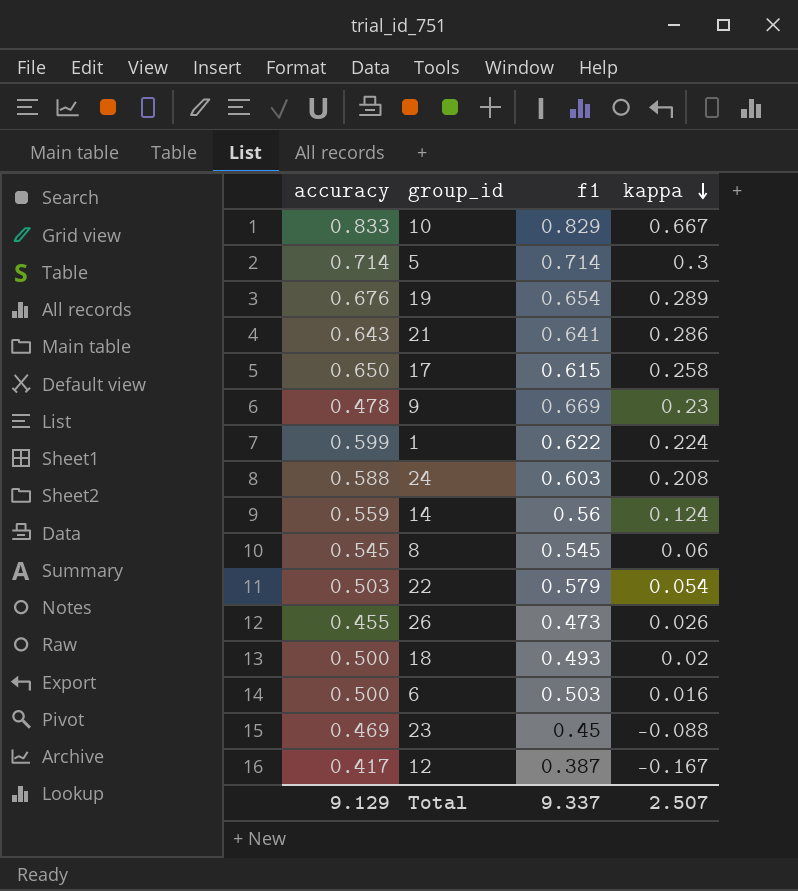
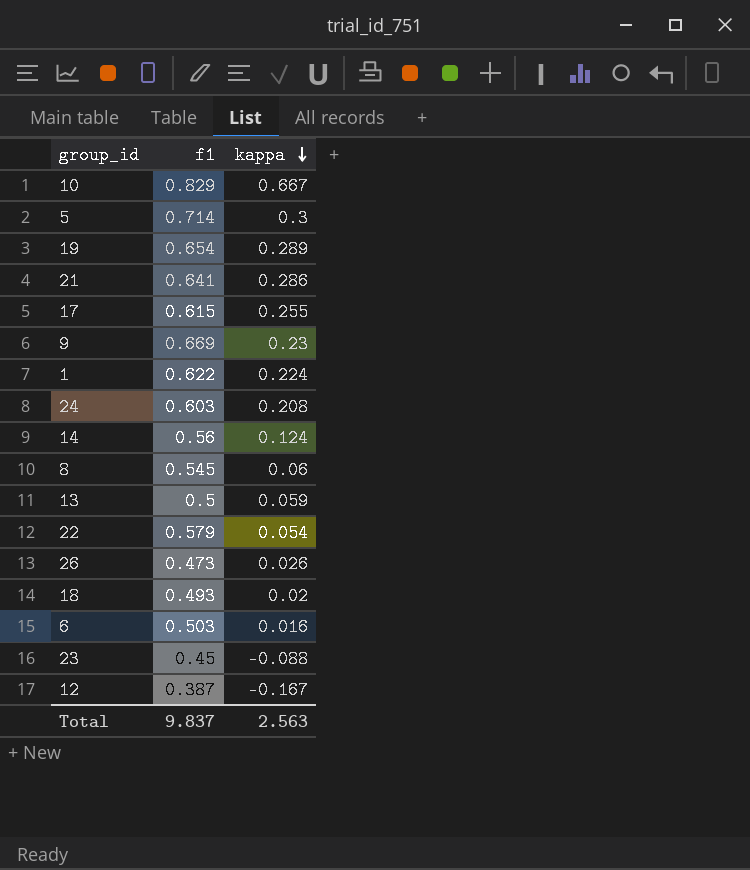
column accuracy | position: 1 -> none
17 | kappa: 0.258 -> 0.255
row 13: none -> 0.5 | 0.059
Total | f1: 9.337 -> 9.837
Total | kappa: 2.507 -> 2.563

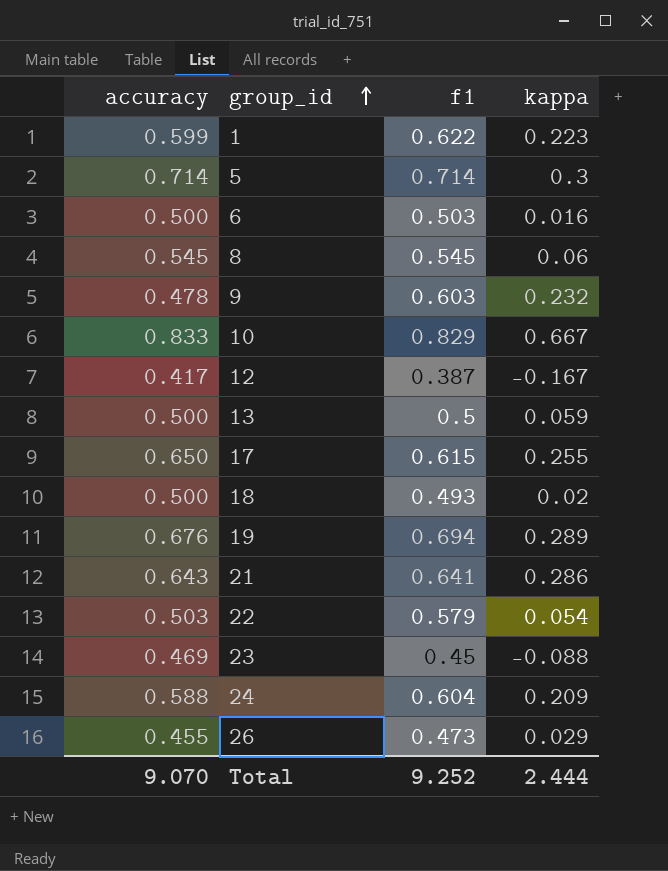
row order: kappa descending -> group_id ascending
column accuracy | position: none -> 1
row 14: 0.56 | 0.124 -> none
1 | kappa: 0.224 -> 0.223
9 | f1: 0.669 -> 0.603
9 | kappa: 0.23 -> 0.232
19 | f1: 0.654 -> 0.694
24 | f1: 0.603 -> 0.604
24 | kappa: 0.208 -> 0.209
26 | kappa: 0.026 -> 0.029
Total | f1: 9.837 -> 9.252
Total | kappa: 2.563 -> 2.444

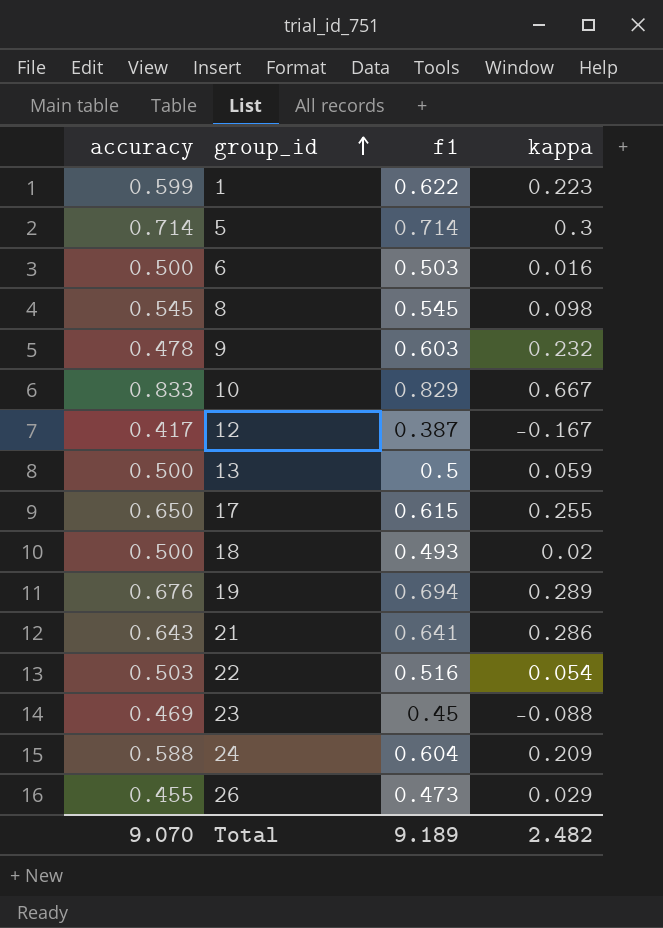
8 | kappa: 0.06 -> 0.098
22 | f1: 0.579 -> 0.516
Total | f1: 9.252 -> 9.189
Total | kappa: 2.444 -> 2.482

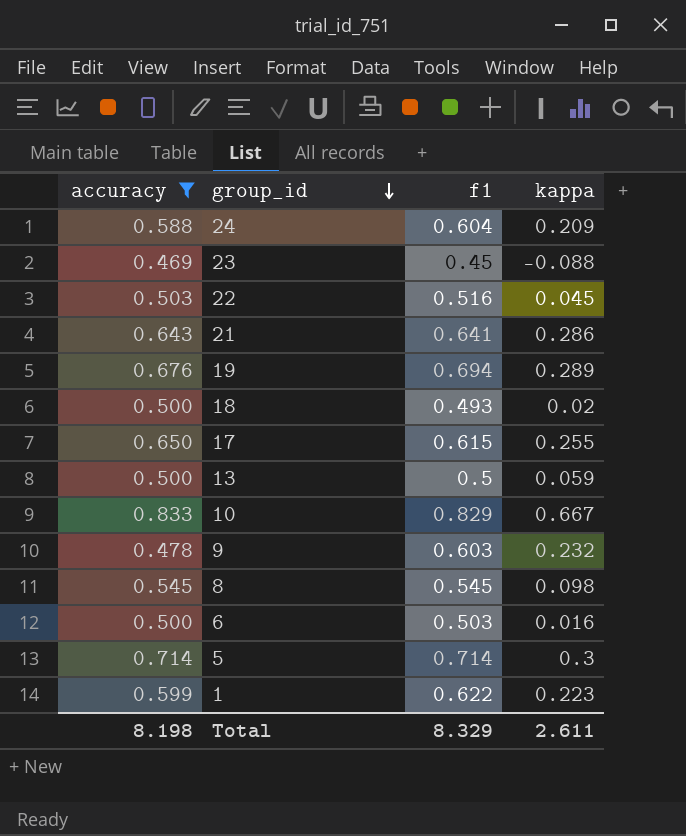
filter: none -> accuracy >= 0.469
row order: group_id ascending -> group_id descending
22 | kappa: 0.054 -> 0.045
Total | accuracy: 9.070 -> 8.198
Total | f1: 9.189 -> 8.329
Total | kappa: 2.482 -> 2.611

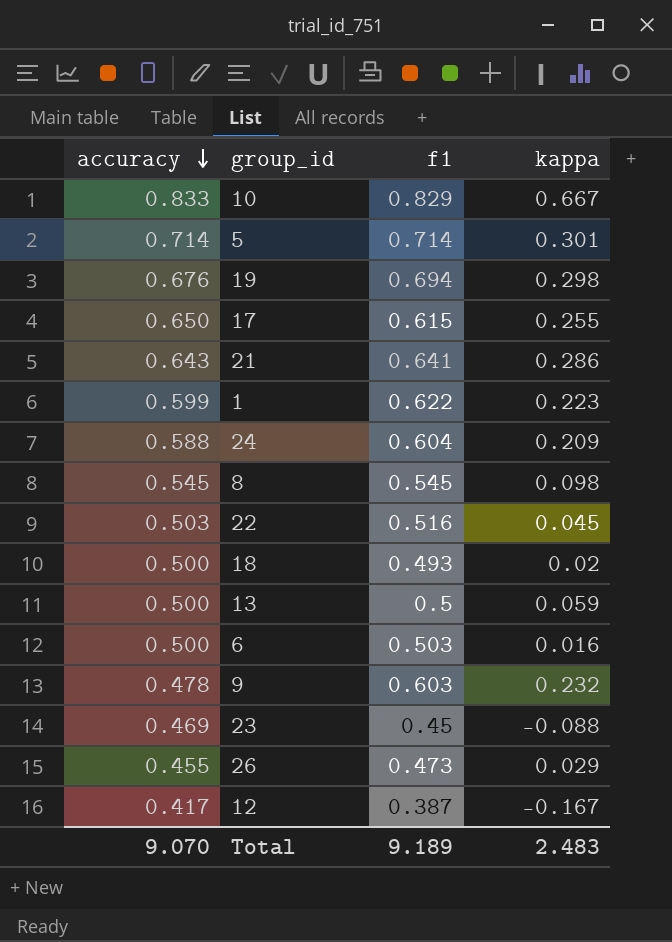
filter: accuracy >= 0.469 -> none
row order: group_id descending -> accuracy descending
5 | kappa: 0.3 -> 0.301
19 | kappa: 0.289 -> 0.298
Total | accuracy: 8.198 -> 9.070
Total | f1: 8.329 -> 9.189
Total | kappa: 2.611 -> 2.483

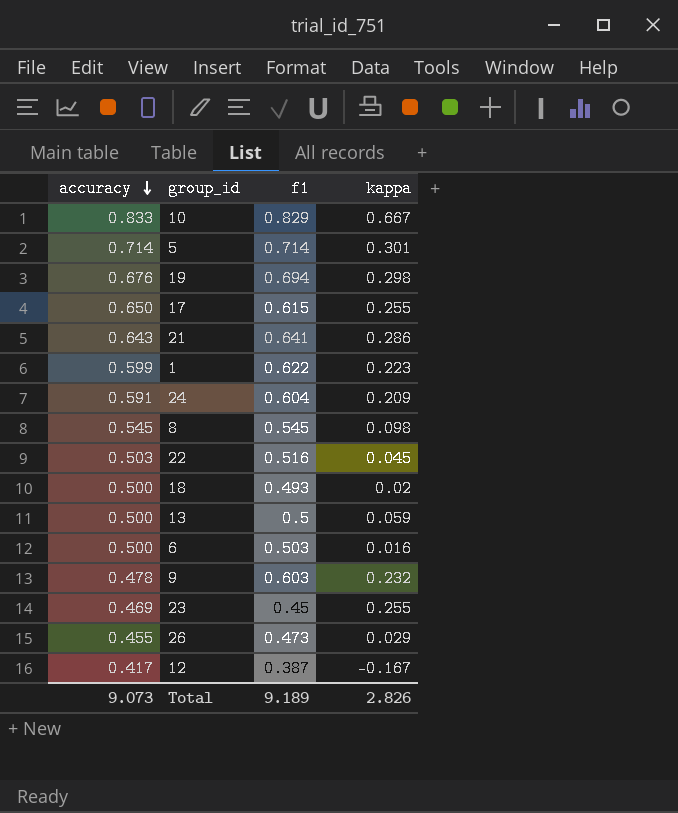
24 | accuracy: 0.588 -> 0.591
23 | kappa: -0.088 -> 0.255
Total | accuracy: 9.070 -> 9.073
Total | kappa: 2.483 -> 2.826

